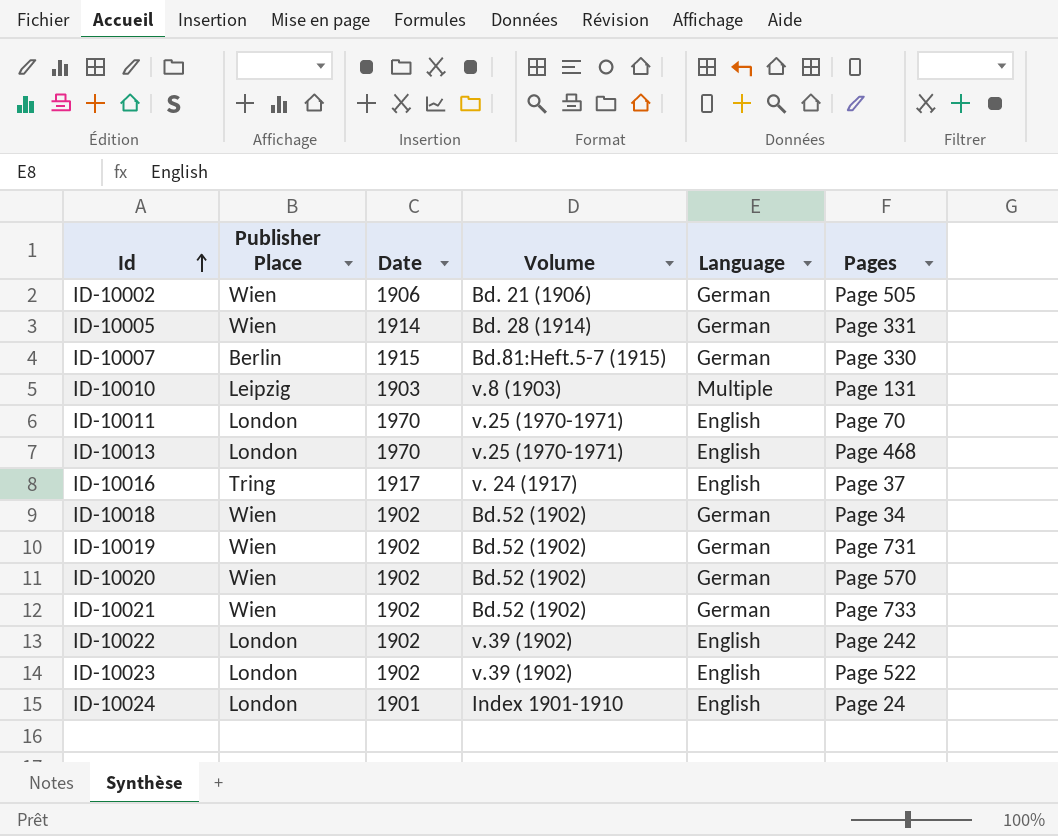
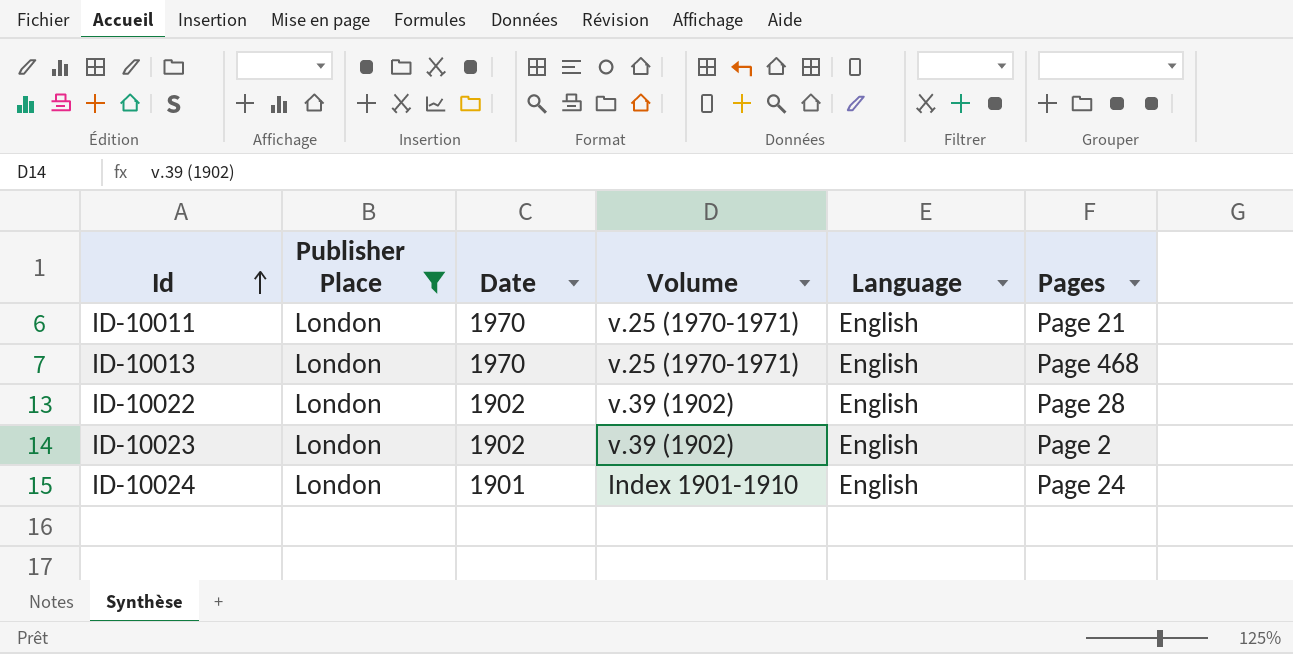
filter: none -> Publisher Place = London
ID-10011 | Pages: Page 70 -> Page 21
ID-10022 | Pages: Page 242 -> Page 28
ID-10023 | Pages: Page 522 -> Page 2

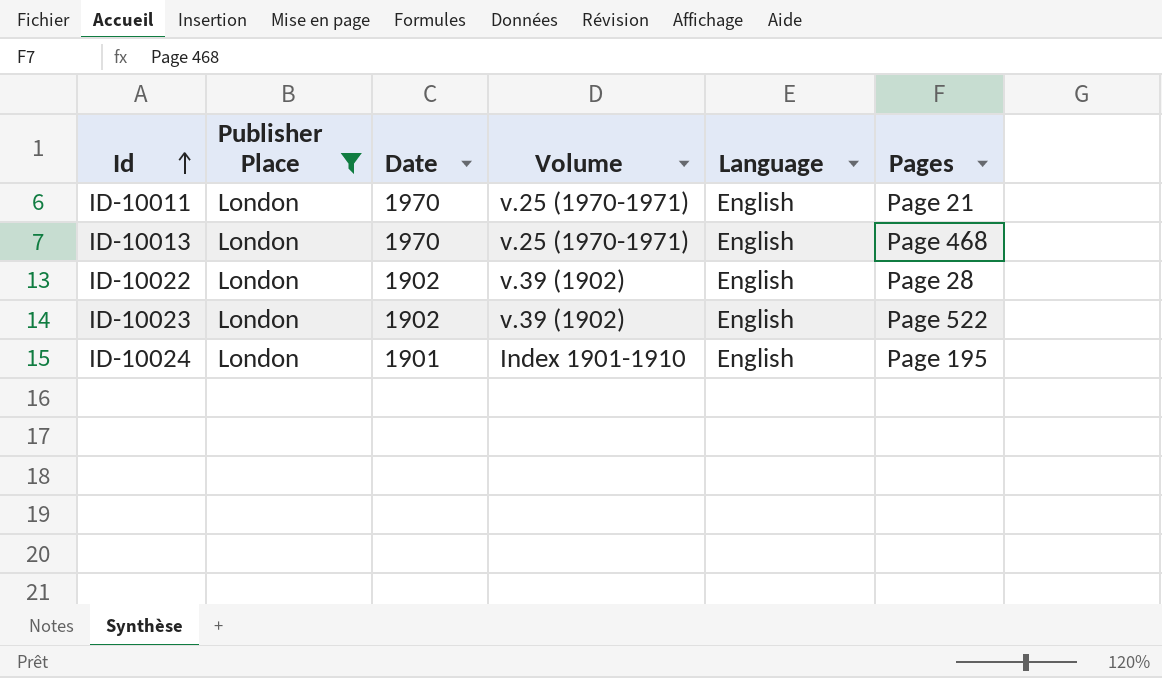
ID-10023 | Pages: Page 2 -> Page 522
ID-10024 | Pages: Page 24 -> Page 195

